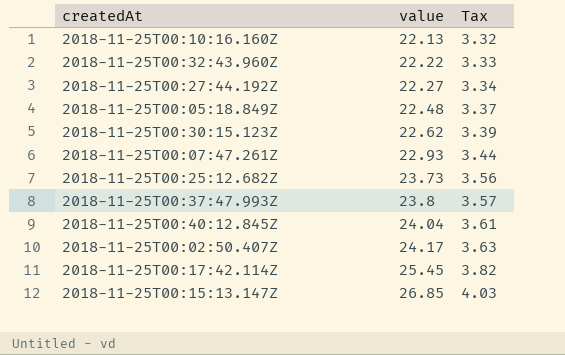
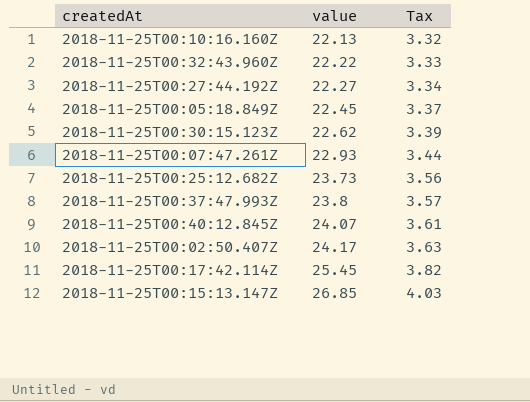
2018-11-25T00:05:18.849Z | value: 22.48 -> 22.45
2018-11-25T00:40:12.845Z | value: 24.04 -> 24.07

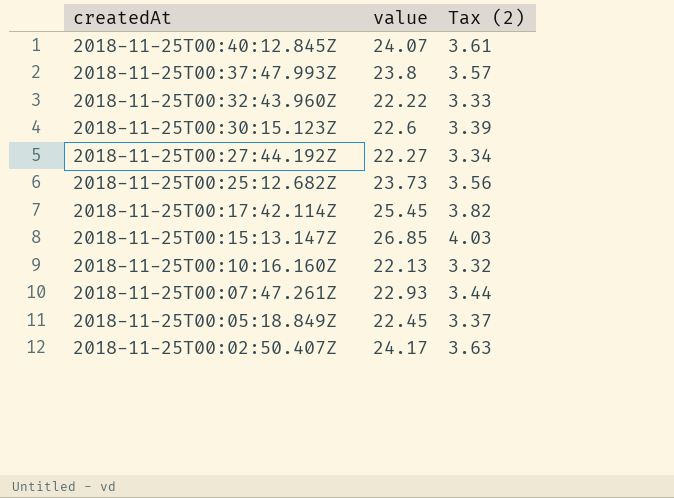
row order: value ascending -> createdAt descending
column name: Tax -> Tax (2)
2018-11-25T00:30:15.123Z | value: 22.62 -> 22.6

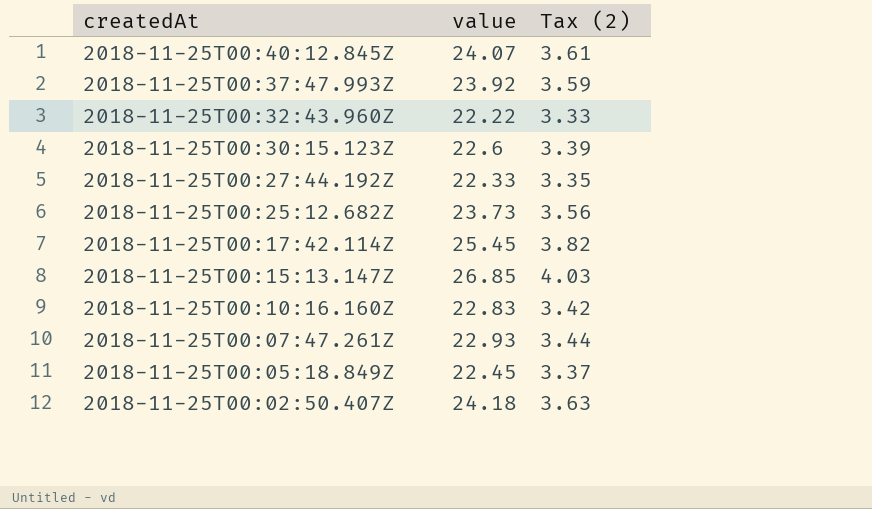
2018-11-25T00:37:47.993Z | value: 23.8 -> 23.92
2018-11-25T00:37:47.993Z | Tax (2): 3.57 -> 3.59
2018-11-25T00:27:44.192Z | value: 22.27 -> 22.33
2018-11-25T00:27:44.192Z | Tax (2): 3.34 -> 3.35
2018-11-25T00:10:16.160Z | value: 22.13 -> 22.83
2018-11-25T00:10:16.160Z | Tax (2): 3.32 -> 3.42
2018-11-25T00:02:50.407Z | value: 24.17 -> 24.18

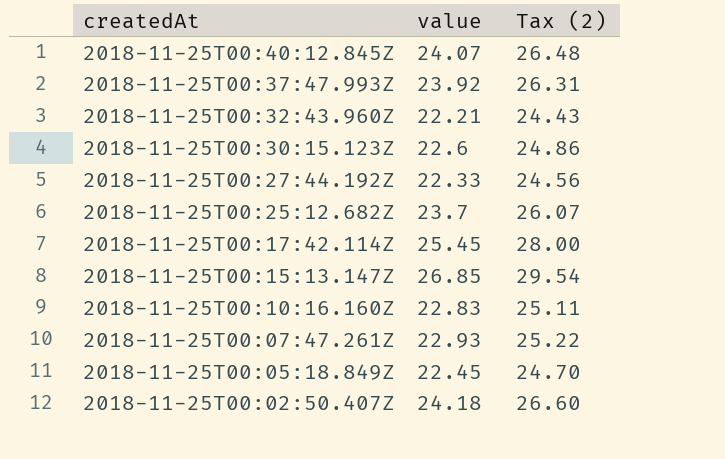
column Tax (2) | formula: [value] * 0.15 -> [value] * 1.1
2018-11-25T00:32:43.960Z | value: 22.22 -> 22.21
2018-11-25T00:25:12.682Z | value: 23.73 -> 23.7

